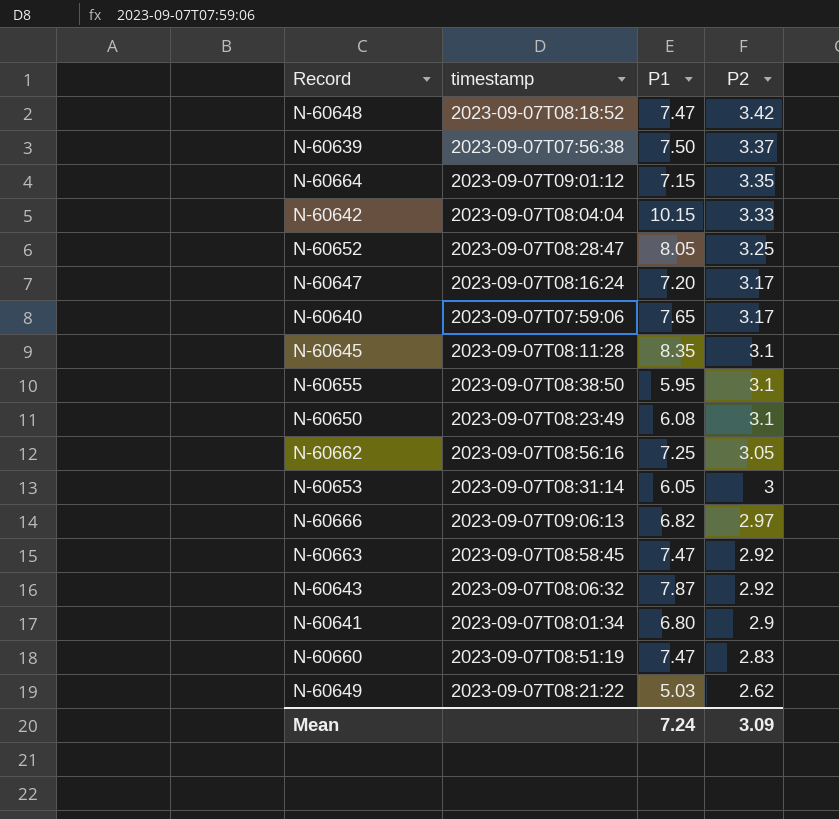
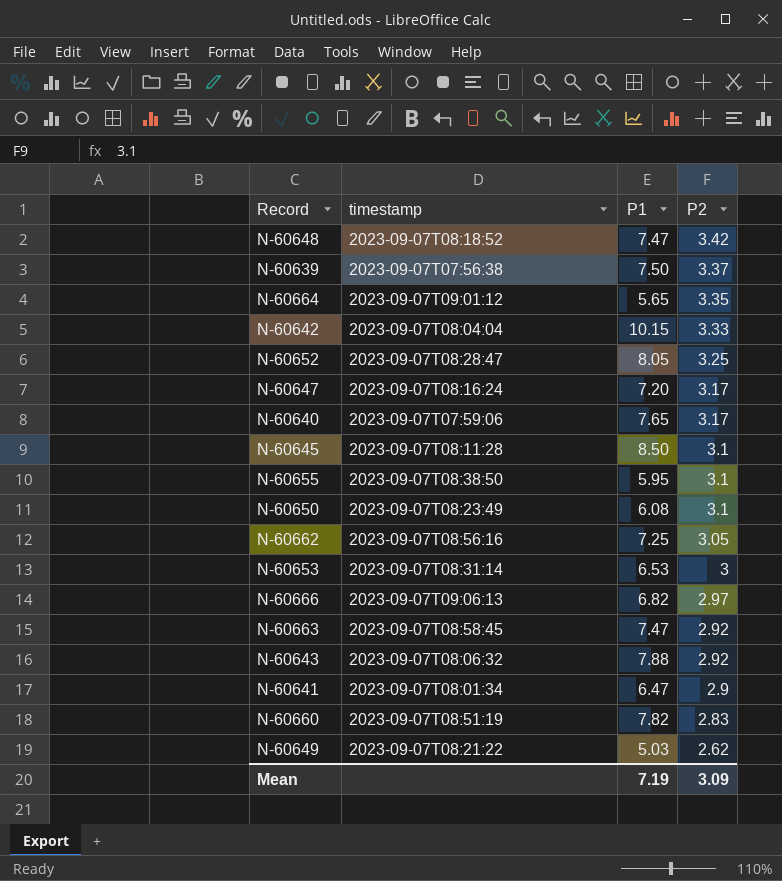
N-60664 | P1: 7.15 -> 5.65
N-60645 | P1: 8.35 -> 8.50
N-60653 | P1: 6.05 -> 6.53
N-60643 | P1: 7.87 -> 7.88
N-60641 | P1: 6.80 -> 6.47
N-60660 | P1: 7.47 -> 7.82
Mean | P1: 7.24 -> 7.19

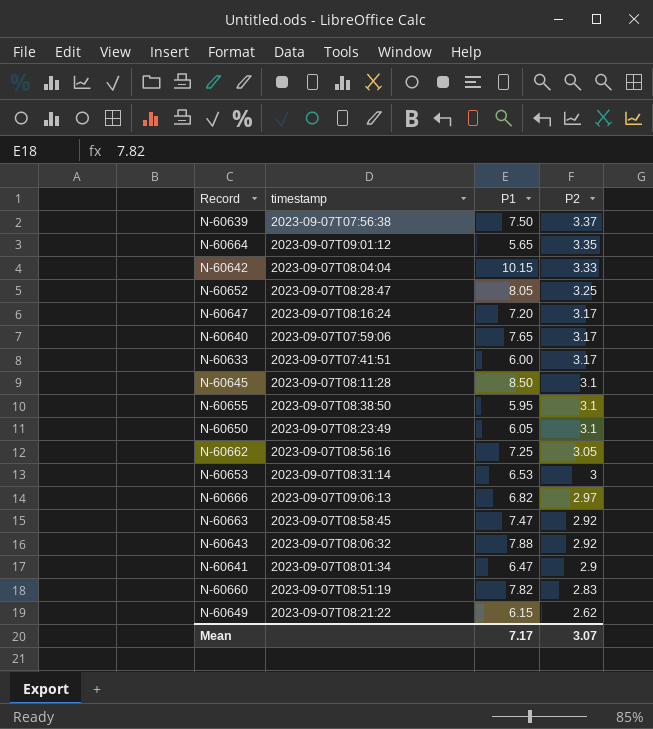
row N-60648: 2023-09-07T08:18:52 | 7.47 | 3.42 -> none
row N-60633: none -> 2023-09-07T07:41:51 | 6.00 | 3.17
N-60650 | P1: 6.08 -> 6.05
N-60649 | P1: 5.03 -> 6.15
Mean | P1: 7.19 -> 7.17
Mean | P2: 3.09 -> 3.07

